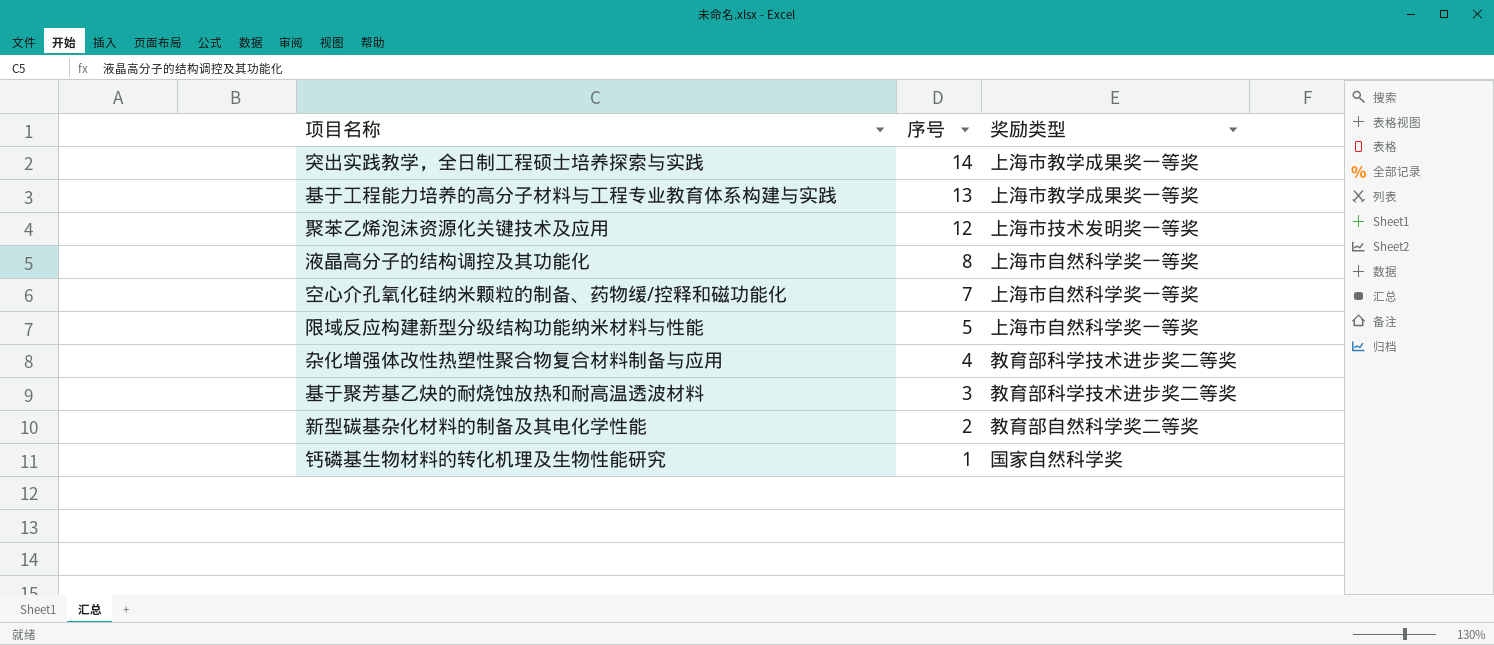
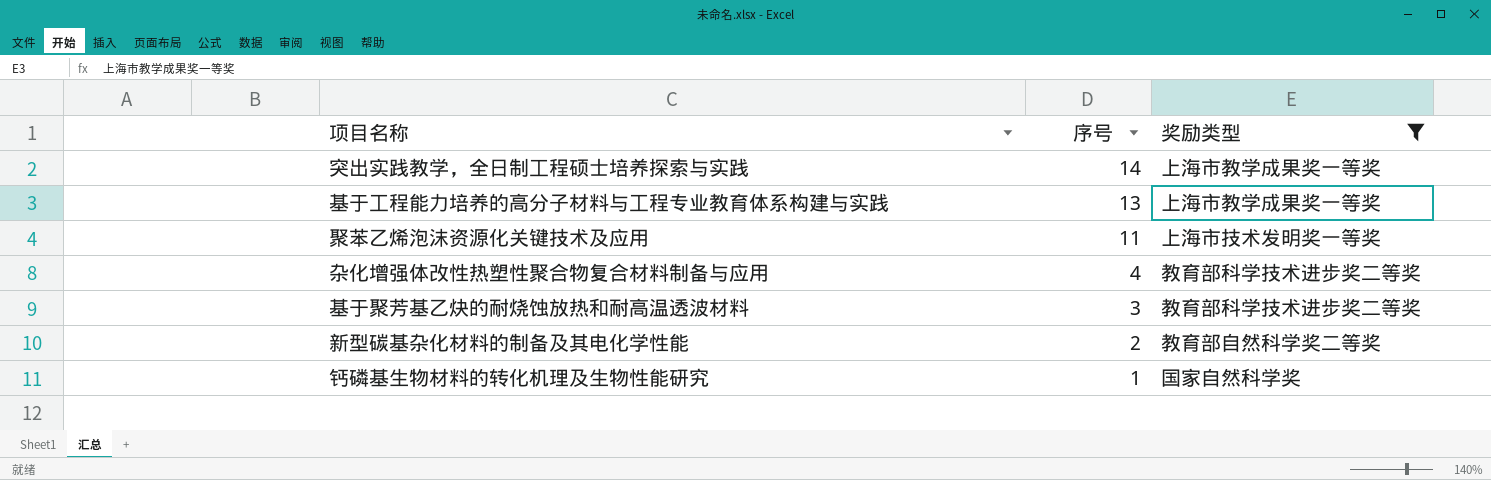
filter: none -> 奖励类型 != 上海市自然科学奖一等奖
聚苯乙烯泡沫资源化关键技术及应用 | 序号: 12 -> 11

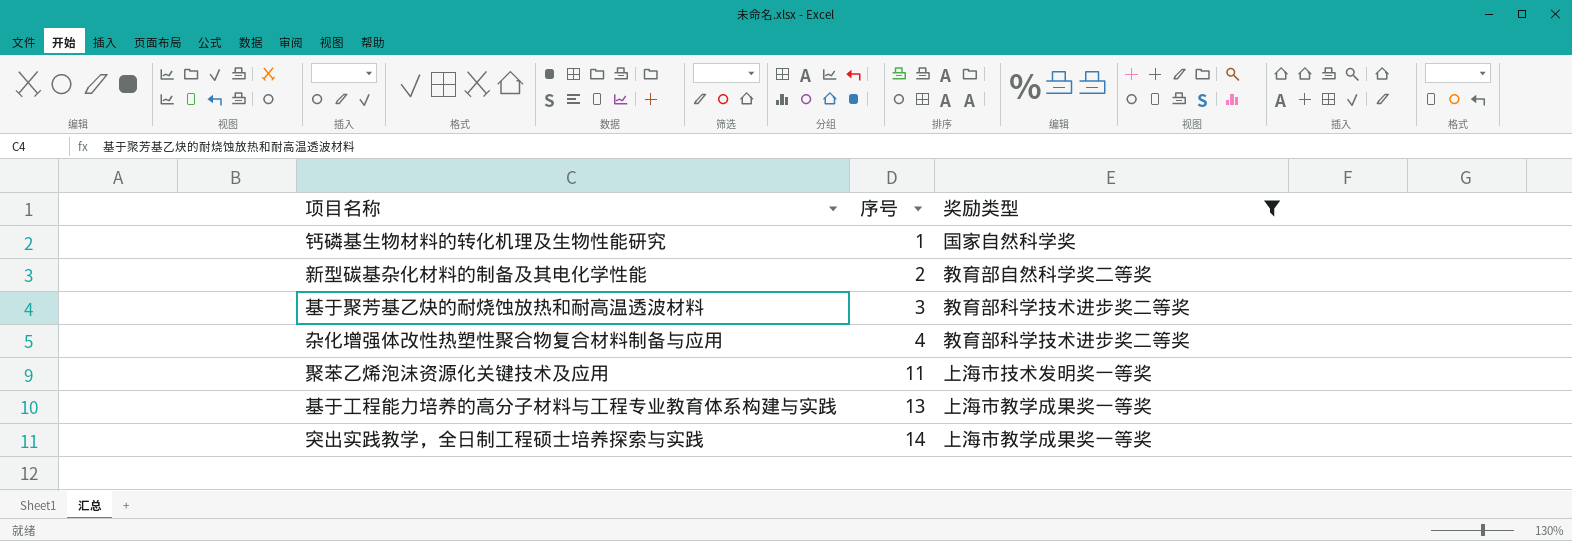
row order: 序号 descending -> 序号 ascending

